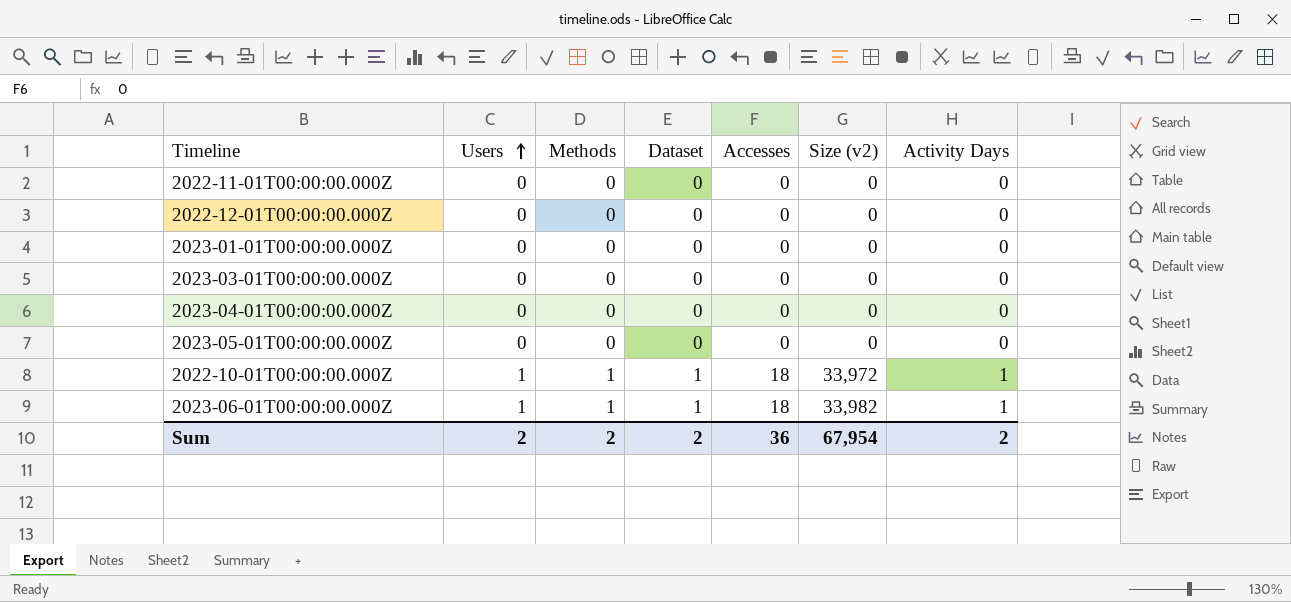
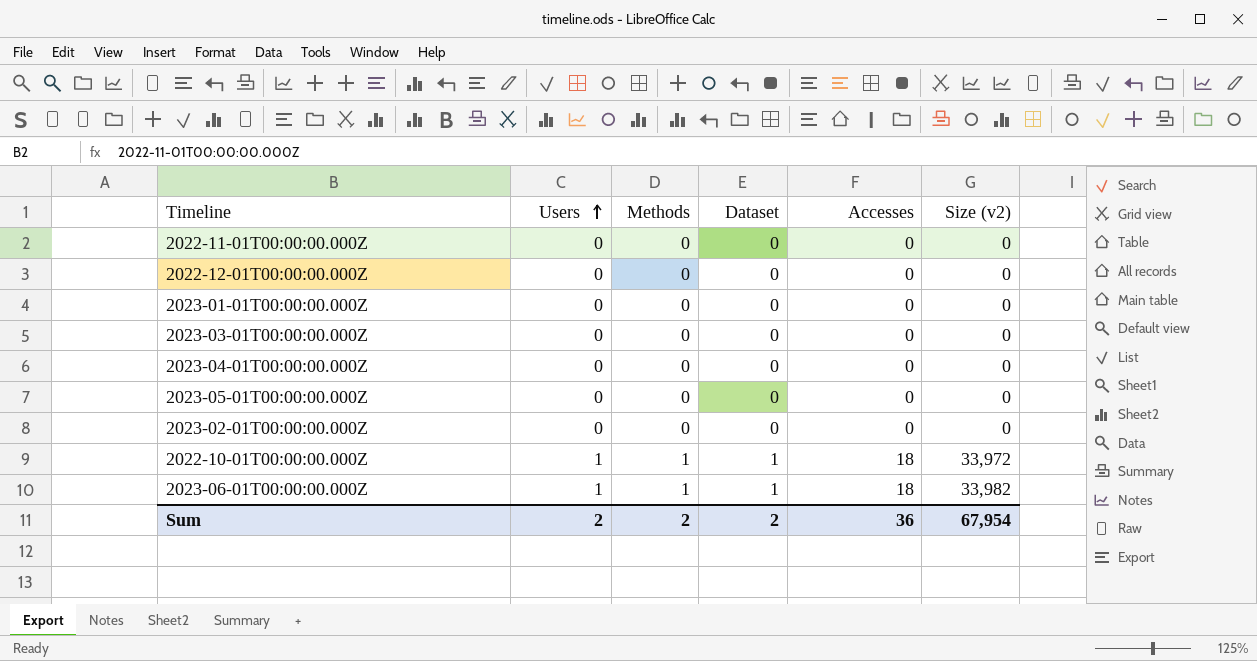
column Activity Days | position: 7 -> none
row 2023-02-01T00:00:00.000Z: none -> 0 | 0 | 0 | 0 | 0

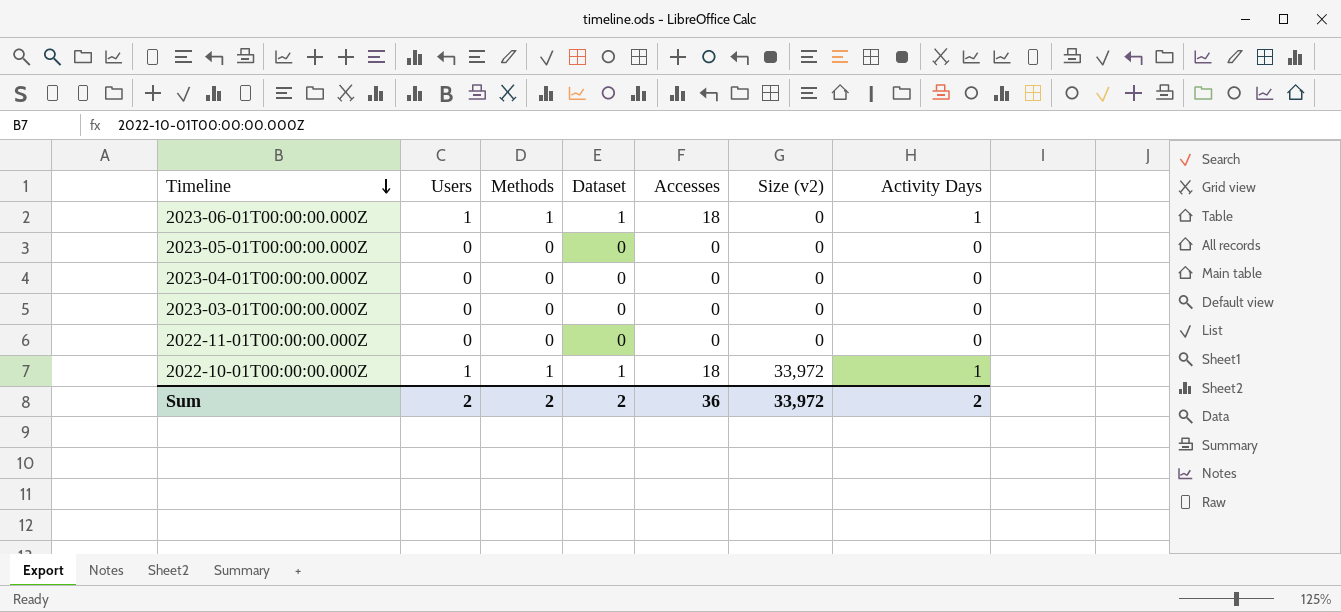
row order: Users ascending -> Timeline descending
column Activity Days | position: none -> 7
row 2022-12-01T00:00:00.000Z: 0 | 0 | 0 | 0 | 0 -> none
row 2023-01-01T00:00:00.000Z: 0 | 0 | 0 | 0 | 0 -> none
row 2023-02-01T00:00:00.000Z: 0 | 0 | 0 | 0 | 0 -> none
2023-06-01T00:00:00.000Z | Size (v2): 33,982 -> 0
Sum | Size (v2): 67,954 -> 33,972

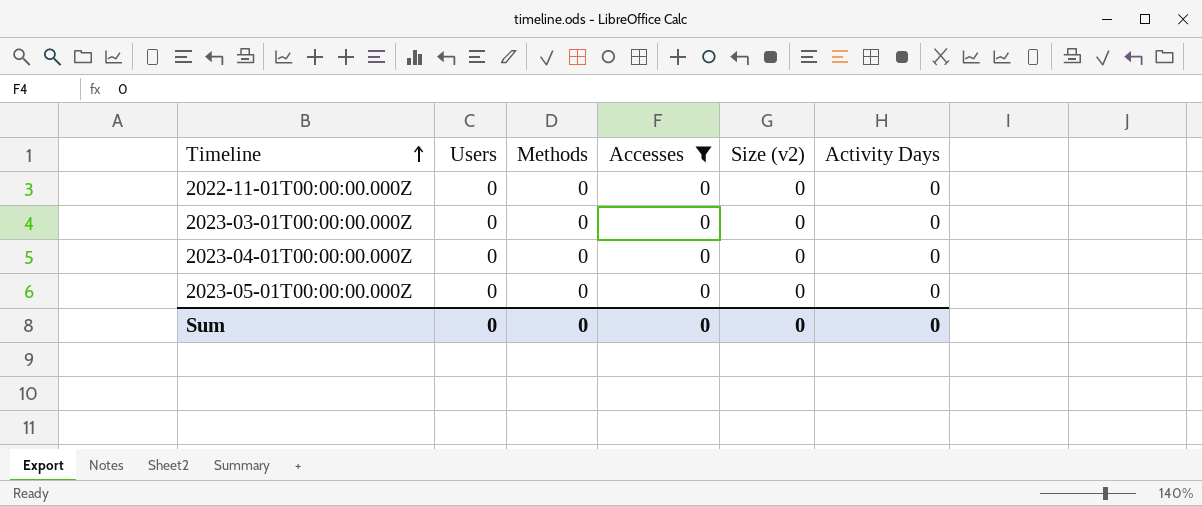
filter: none -> Accesses = 0
row order: Timeline descending -> Timeline ascending
column Dataset | position: 4 -> none
Sum | Users: 2 -> 0
Sum | Methods: 2 -> 0
Sum | Accesses: 36 -> 0
Sum | Size (v2): 33,972 -> 0
Sum | Activity Days: 2 -> 0

